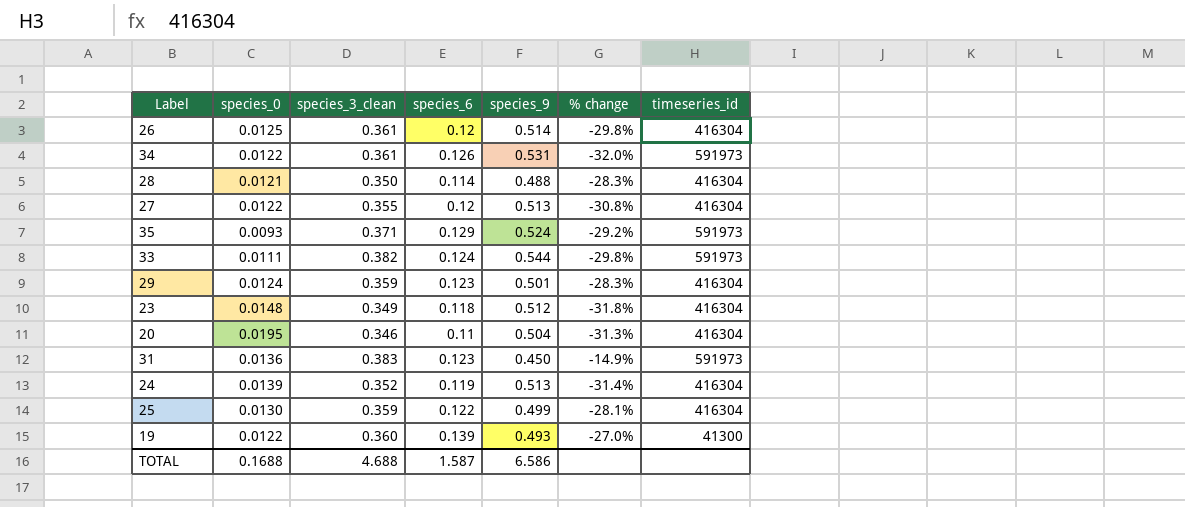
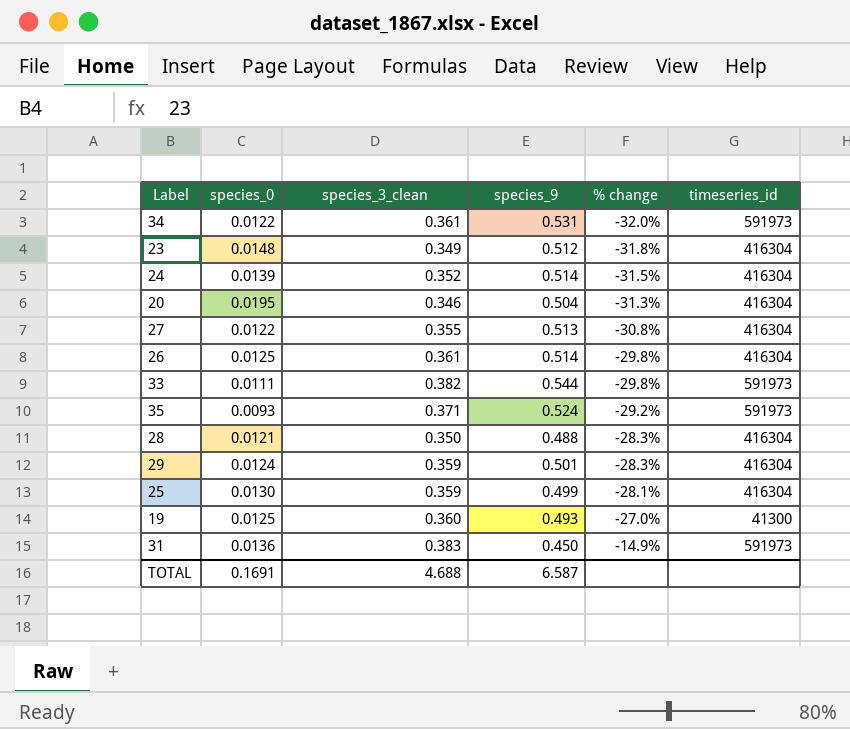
row order: none -> % change ascending
column species_6 | position: 4 -> none
24 | species_9: 0.513 -> 0.514
24 | % change: -31.4% -> -31.5%
19 | species_0: 0.0122 -> 0.0125
TOTAL | species_0: 0.1688 -> 0.1691
TOTAL | species_9: 6.586 -> 6.587

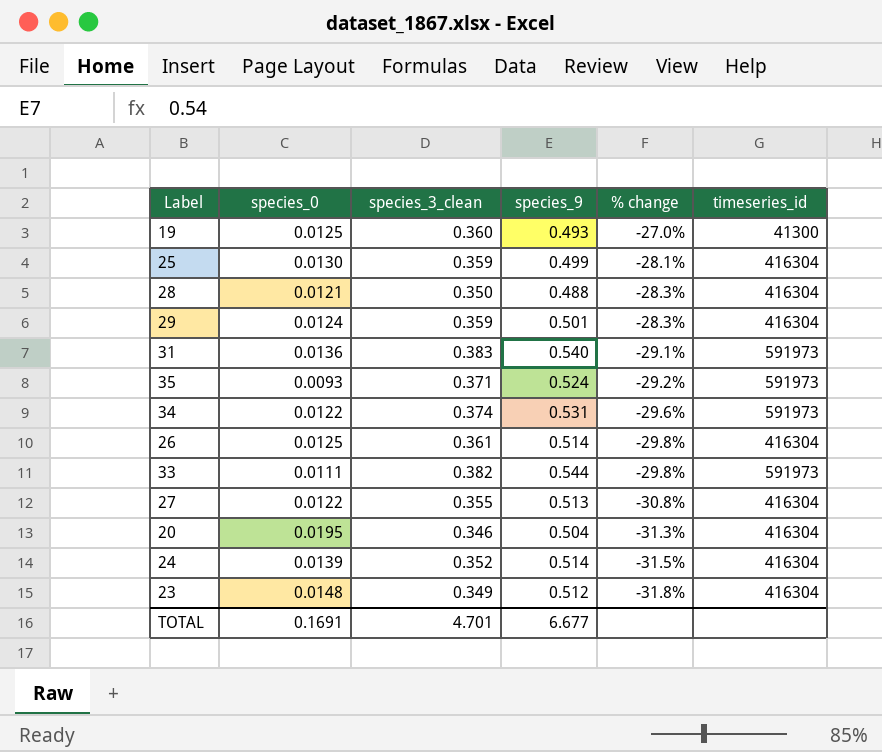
row order: % change ascending -> % change descending
31 | species_9: 0.450 -> 0.540
31 | % change: -14.9% -> -29.1%
34 | species_3_clean: 0.361 -> 0.374
34 | % change: -32.0% -> -29.6%
TOTAL | species_3_clean: 4.688 -> 4.701
TOTAL | species_9: 6.587 -> 6.677

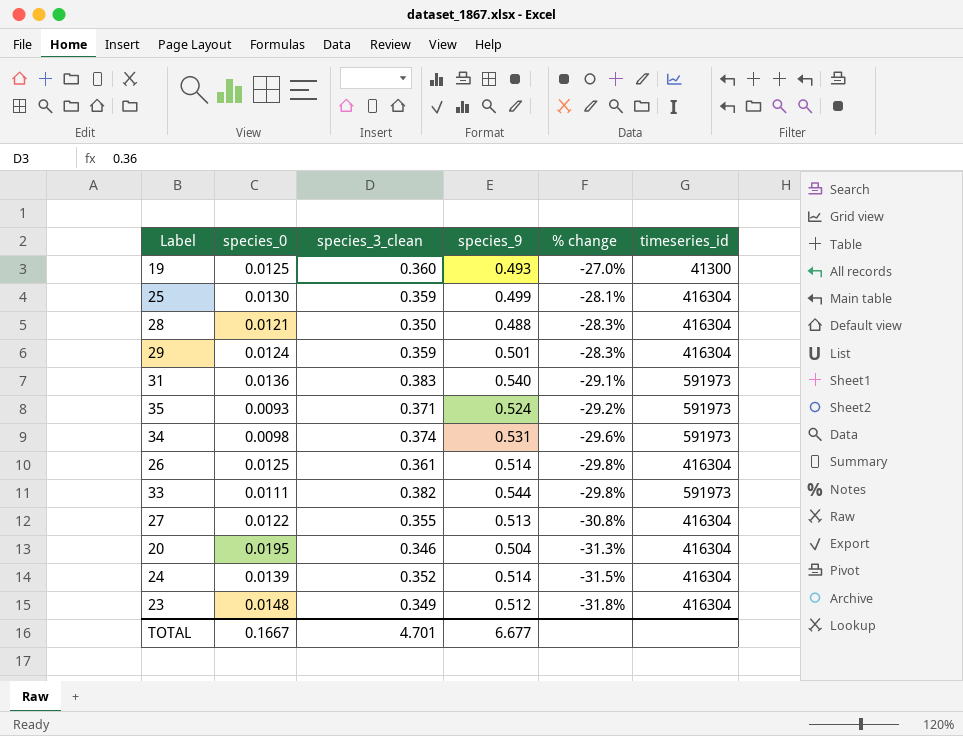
34 | species_0: 0.0122 -> 0.0098
TOTAL | species_0: 0.1691 -> 0.1667

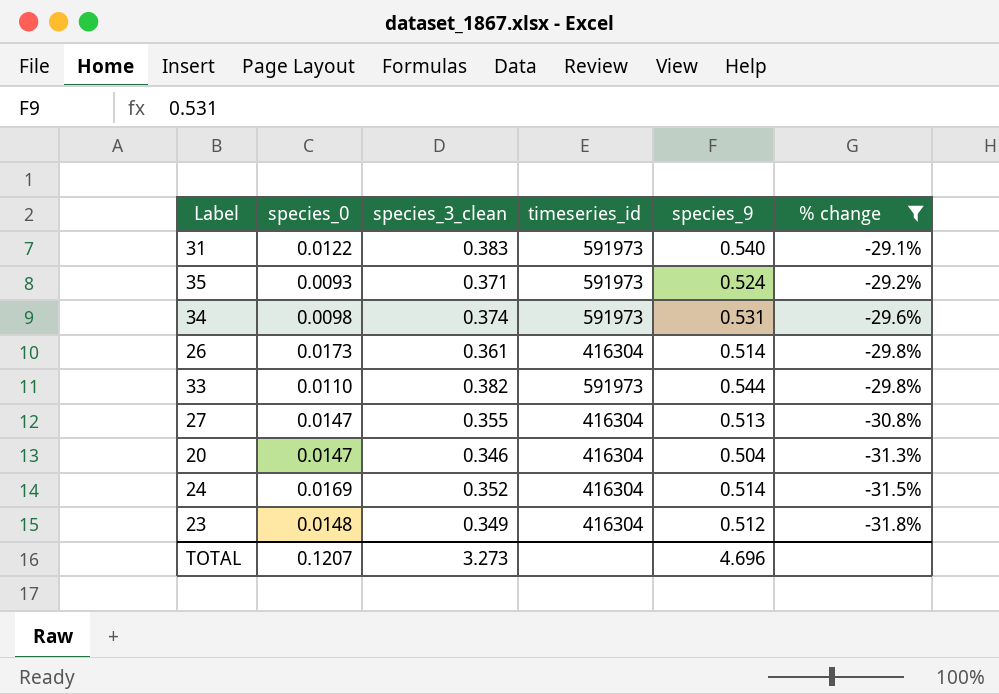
filter: none -> % change <= -29.1%
column timeseries_id | position: 6 -> 4
31 | species_0: 0.0136 -> 0.0122
26 | species_0: 0.0125 -> 0.0173
33 | species_0: 0.0111 -> 0.0110
27 | species_0: 0.0122 -> 0.0147
20 | species_0: 0.0195 -> 0.0147
24 | species_0: 0.0139 -> 0.0169
TOTAL | species_0: 0.1667 -> 0.1207
TOTAL | species_3_clean: 4.701 -> 3.273
TOTAL | species_9: 6.677 -> 4.696

